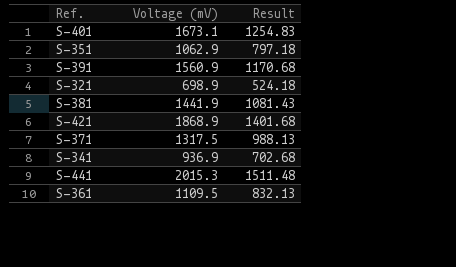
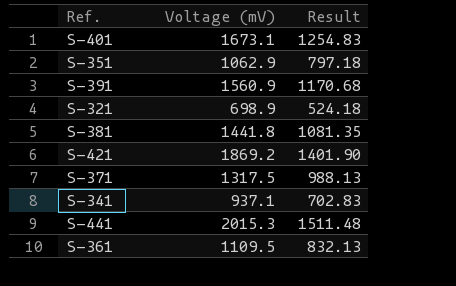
S-381 | Voltage (mV): 1441.9 -> 1441.8
S-381 | Result: 1081.43 -> 1081.35
S-421 | Voltage (mV): 1868.9 -> 1869.2
S-421 | Result: 1401.68 -> 1401.90
S-341 | Voltage (mV): 936.9 -> 937.1
S-341 | Result: 702.68 -> 702.83

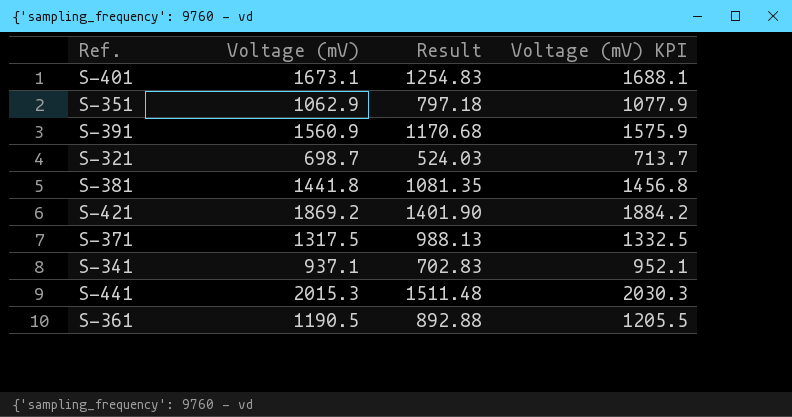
column Voltage (mV) KPI | formula: none -> [Voltage (mV)] + 15
S-321 | Voltage (mV): 698.9 -> 698.7
S-321 | Result: 524.18 -> 524.03
S-361 | Voltage (mV): 1109.5 -> 1190.5
S-361 | Result: 832.13 -> 892.88

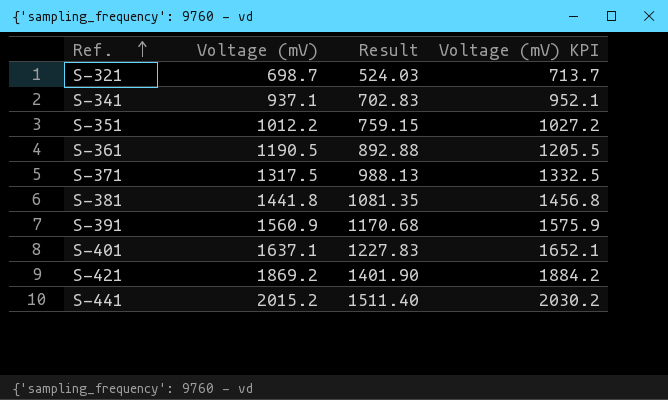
row order: none -> Ref. ascending
S-351 | Voltage (mV): 1062.9 -> 1012.2
S-351 | Result: 797.18 -> 759.15
S-351 | Voltage (mV) KPI: 1077.9 -> 1027.2
S-401 | Voltage (mV): 1673.1 -> 1637.1
S-401 | Result: 1254.83 -> 1227.83
S-401 | Voltage (mV) KPI: 1688.1 -> 1652.1
S-441 | Voltage (mV): 2015.3 -> 2015.2
S-441 | Result: 1511.48 -> 1511.40
S-441 | Voltage (mV) KPI: 2030.3 -> 2030.2

